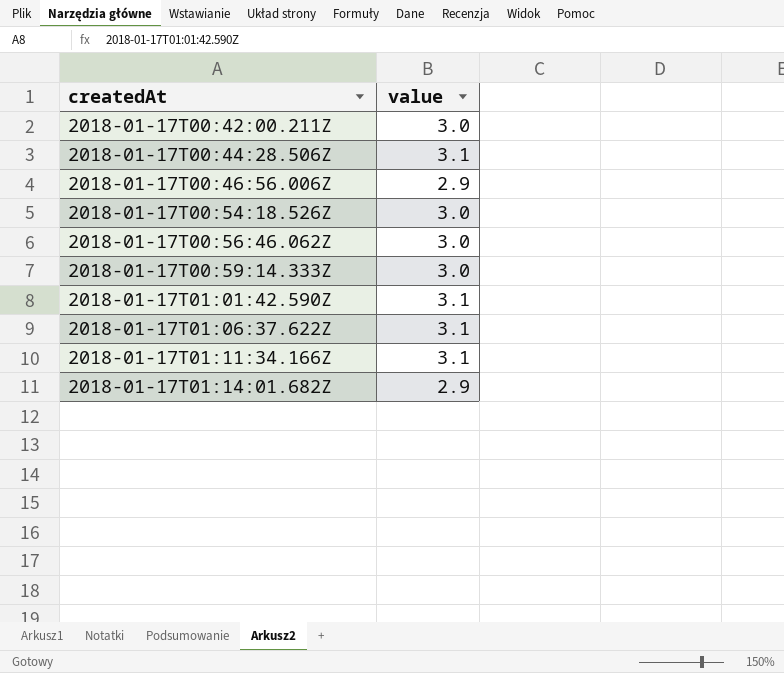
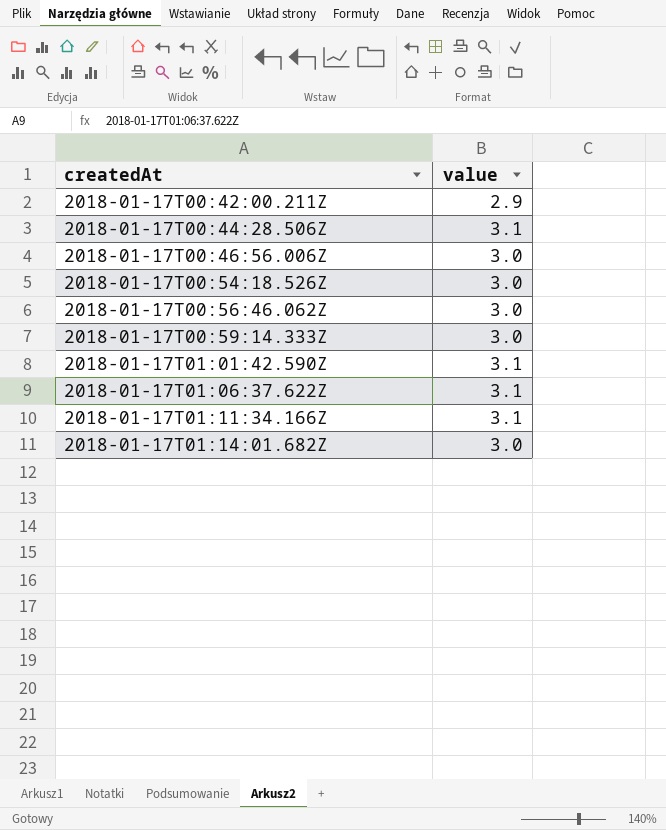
2018-01-17T00:42:00.211Z | value: 3.0 -> 2.9
2018-01-17T00:46:56.006Z | value: 2.9 -> 3.0
2018-01-17T01:14:01.682Z | value: 2.9 -> 3.0

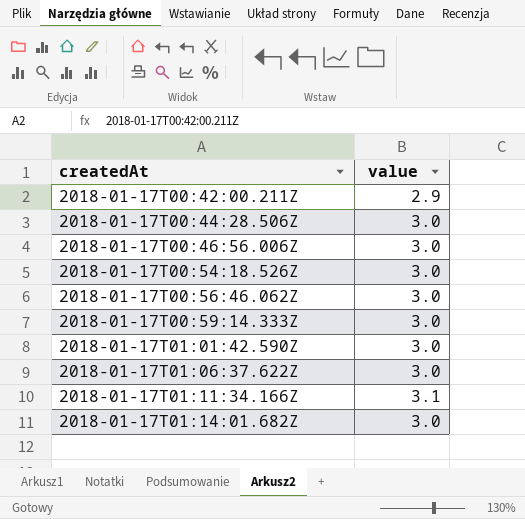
2018-01-17T00:44:28.506Z | value: 3.1 -> 3.0
2018-01-17T01:01:42.590Z | value: 3.1 -> 3.0
2018-01-17T01:06:37.622Z | value: 3.1 -> 3.0

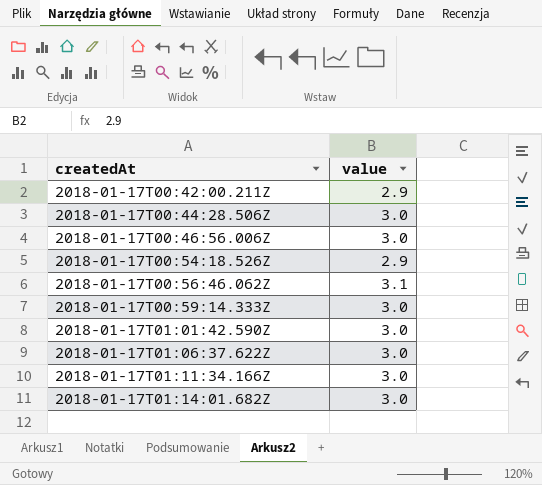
2018-01-17T00:54:18.526Z | value: 3.0 -> 2.9
2018-01-17T00:56:46.062Z | value: 3.0 -> 3.1
2018-01-17T01:11:34.166Z | value: 3.1 -> 3.0

